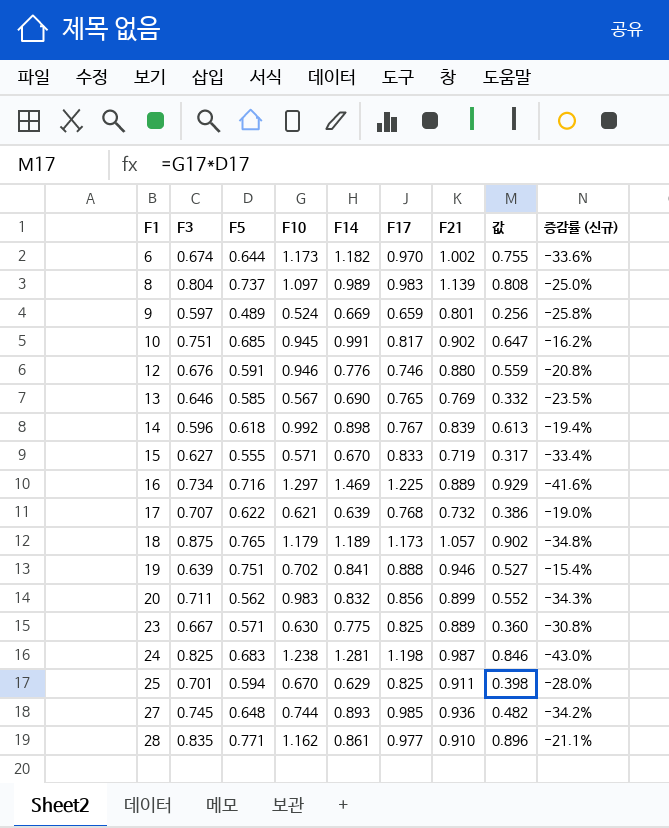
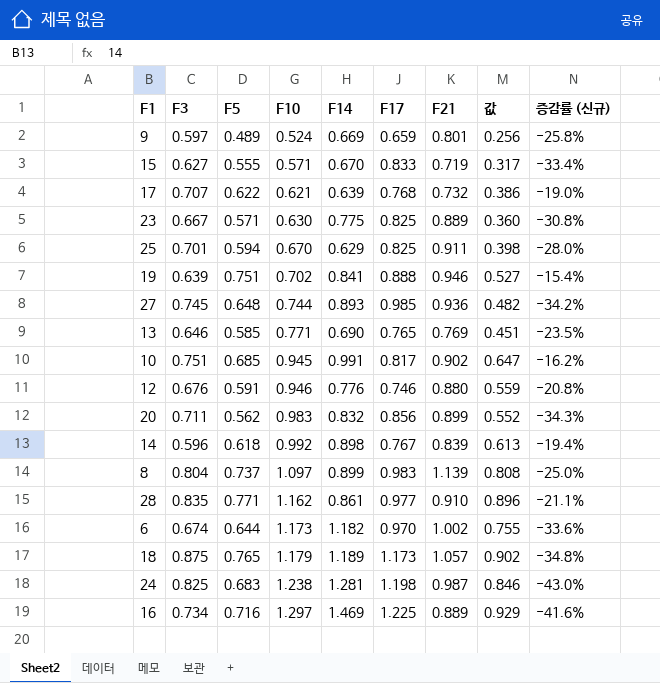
row order: F1 ascending -> F10 ascending
13 | F10: 0.567 -> 0.771
13 | 값: 0.332 -> 0.451
8 | F14: 0.989 -> 0.899

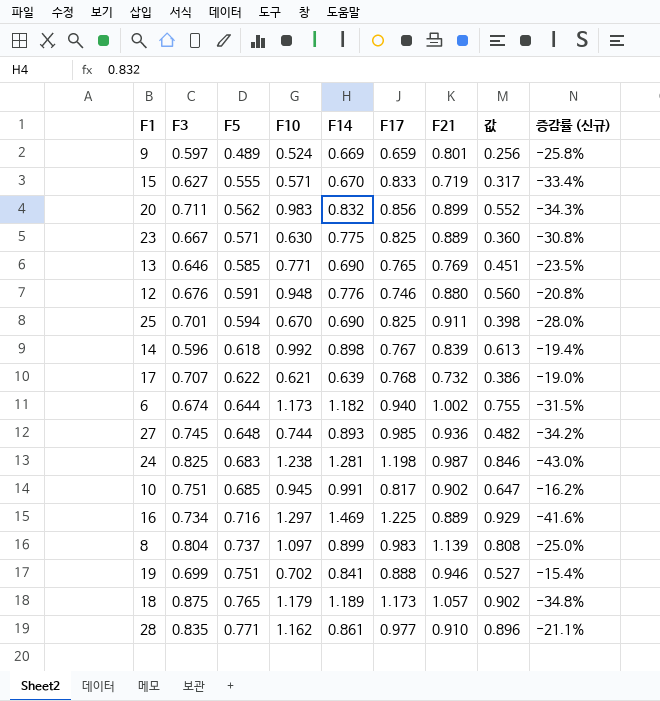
row order: F10 ascending -> F5 ascending
12 | F10: 0.946 -> 0.948
12 | 값: 0.559 -> 0.560
25 | F14: 0.629 -> 0.690
6 | F17: 0.970 -> 0.940
6 | 증감률 (신규): -33.6% -> -31.5%
19 | F3: 0.639 -> 0.699

